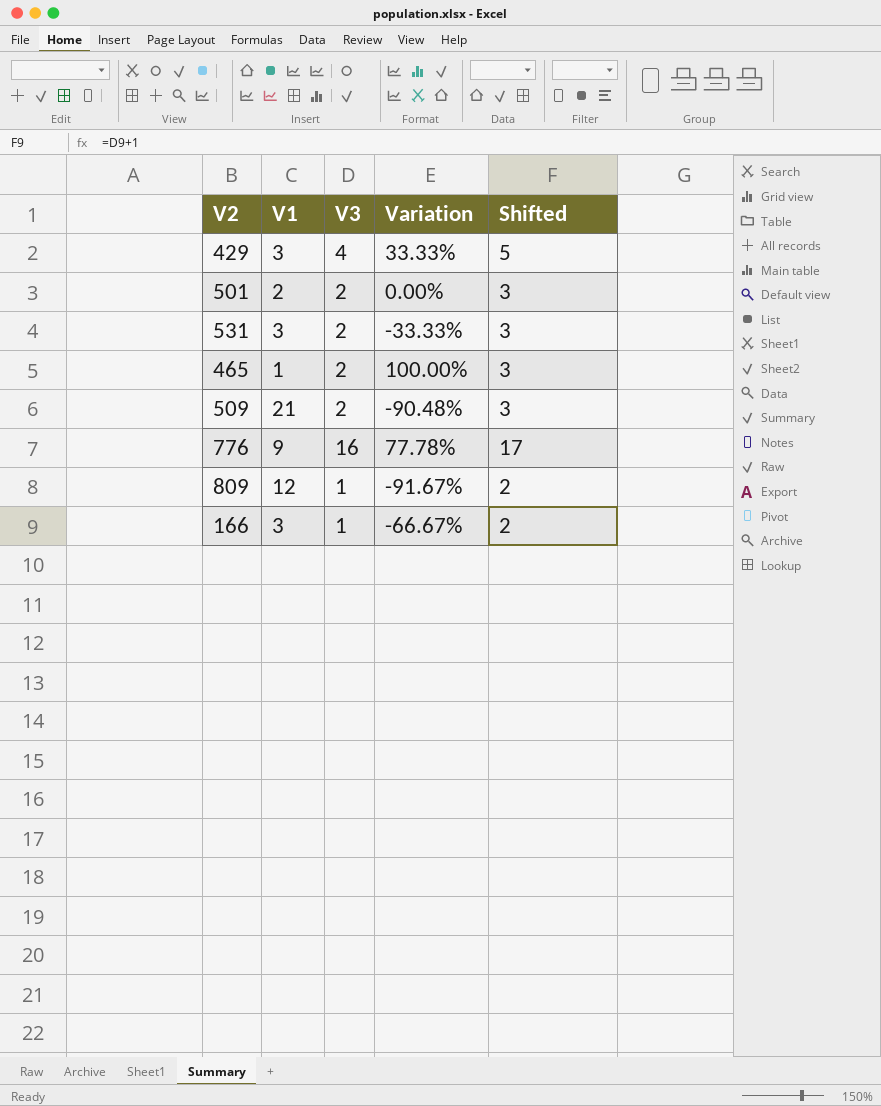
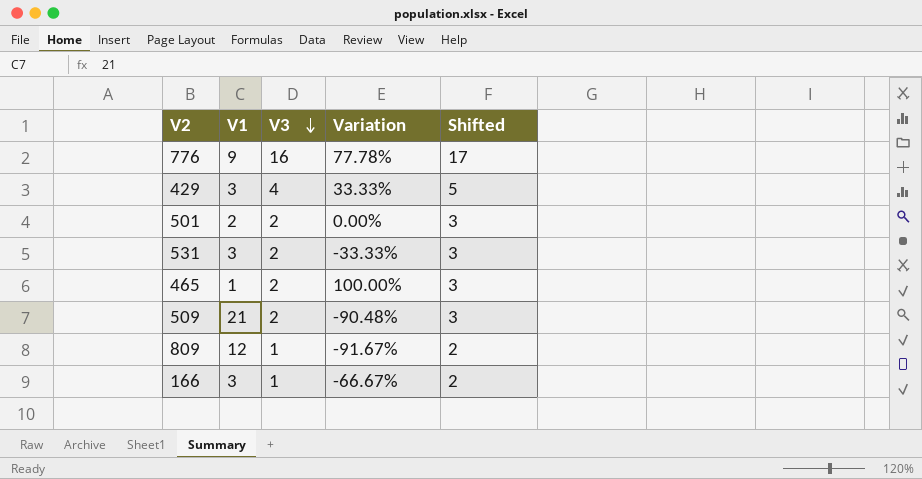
row order: none -> V3 descending

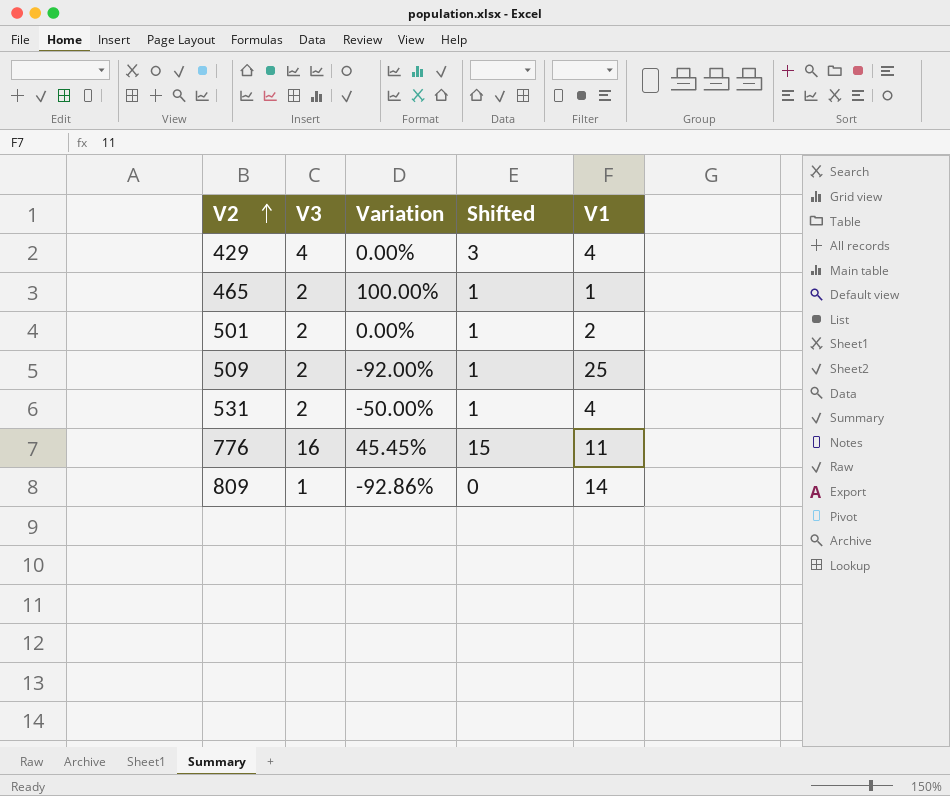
row order: V3 descending -> V2 ascending
column Shifted | formula: [V3] + 1 -> [V3] - 1
column V1 | position: 2 -> 5
row 166: 3 | 1 | -66.67% | 2 -> none
429 | Variation: 33.33% -> 0.00%
429 | V1: 3 -> 4
509 | Variation: -90.48% -> -92.00%
509 | V1: 21 -> 25
531 | Variation: -33.33% -> -50.00%
531 | V1: 3 -> 4
776 | Variation: 77.78% -> 45.45%
776 | V1: 9 -> 11
809 | Variation: -91.67% -> -92.86%
809 | V1: 12 -> 14

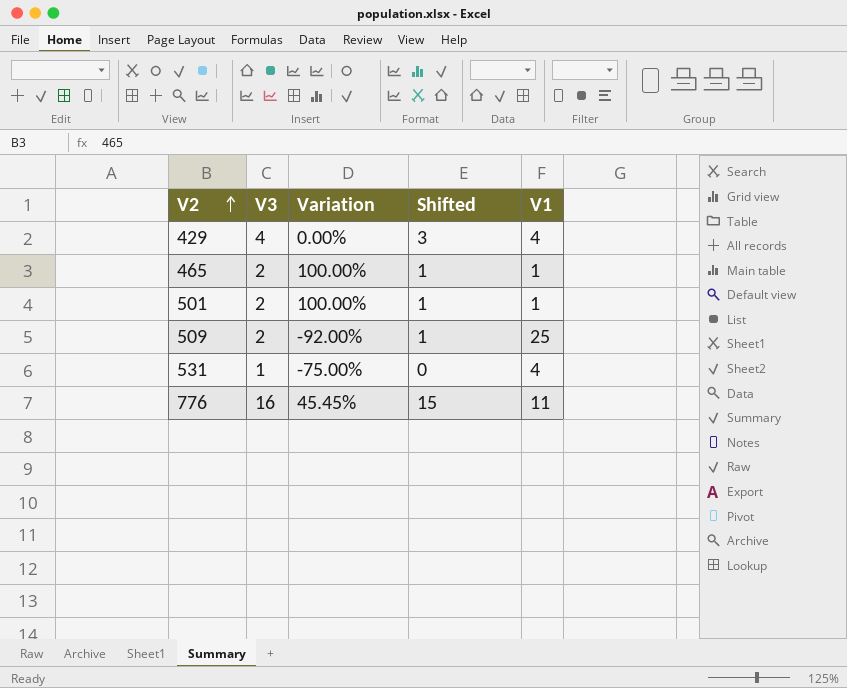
row 809: 1 | -92.86% | 0 | 14 -> none
501 | Variation: 0.00% -> 100.00%
501 | V1: 2 -> 1
531 | V3: 2 -> 1
531 | Variation: -50.00% -> -75.00%
531 | Shifted: 1 -> 0

